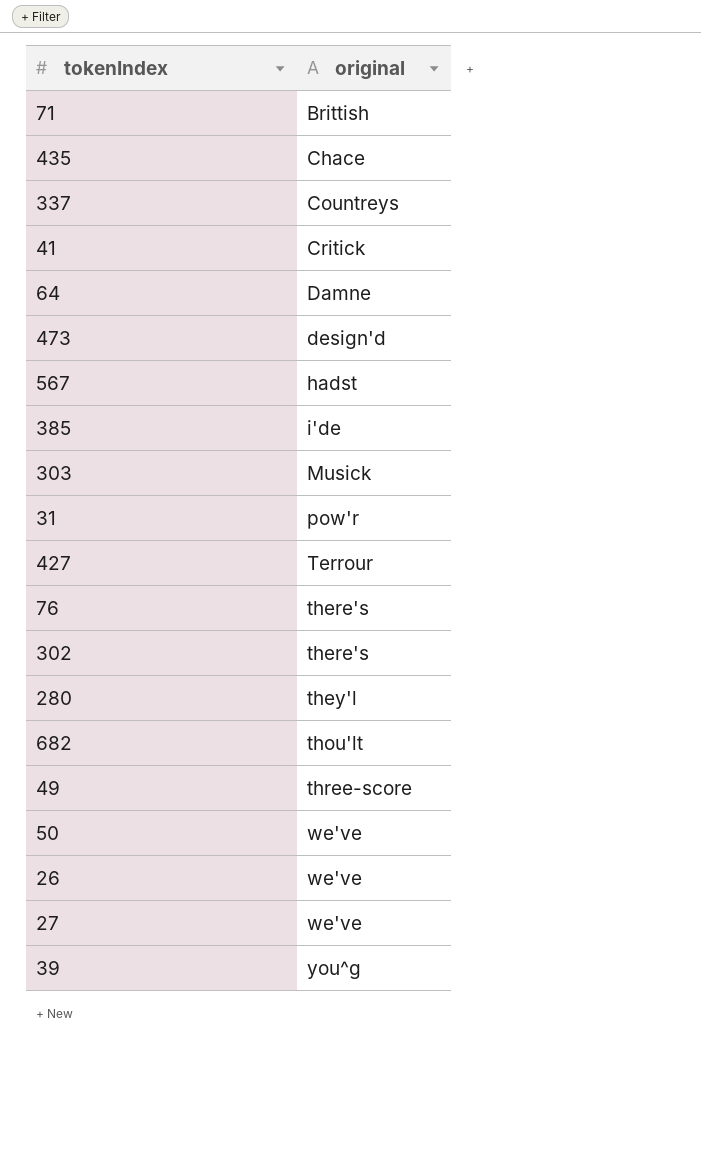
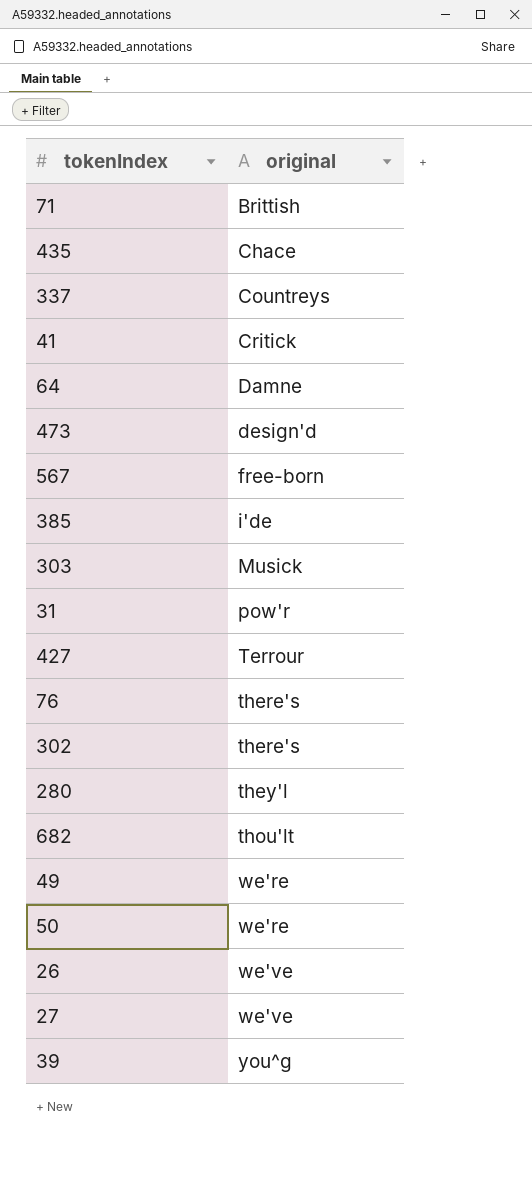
567 | original: hadst -> free-born
49 | original: three-score -> we're
50 | original: we've -> we're

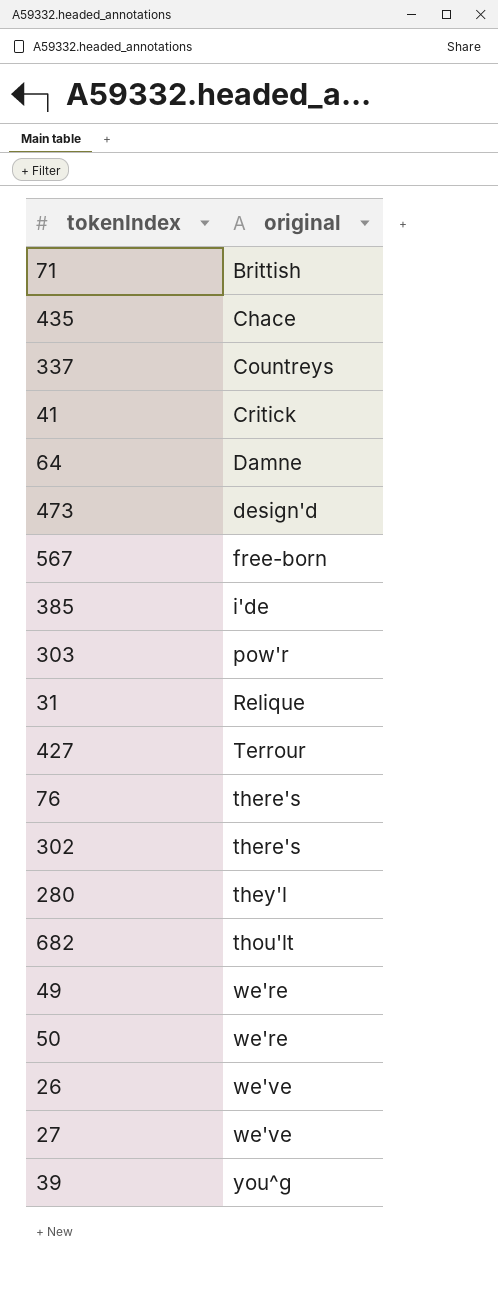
303 | original: Musick -> pow'r
31 | original: pow'r -> Relique

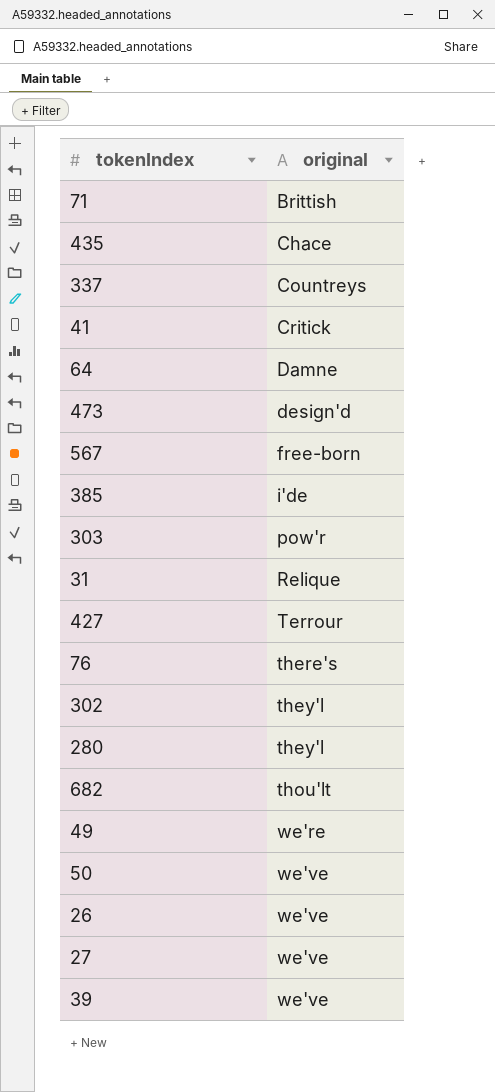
302 | original: there's -> they'l
50 | original: we're -> we've
39 | original: you^g -> we've

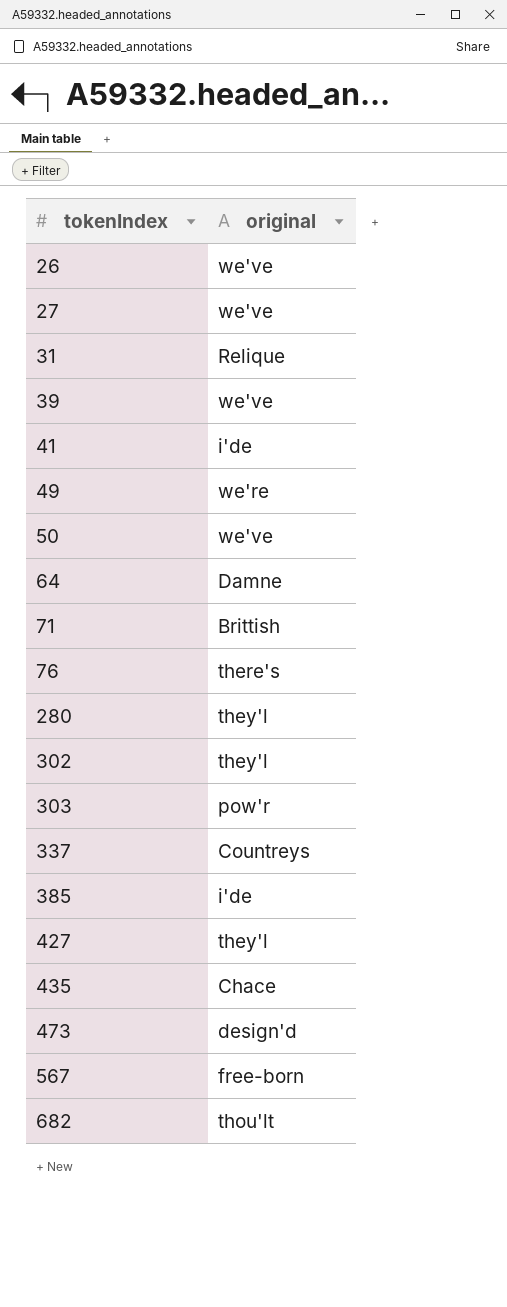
row order: original ascending -> tokenIndex ascending
41 | original: Critick -> i'de
427 | original: Terrour -> they'l

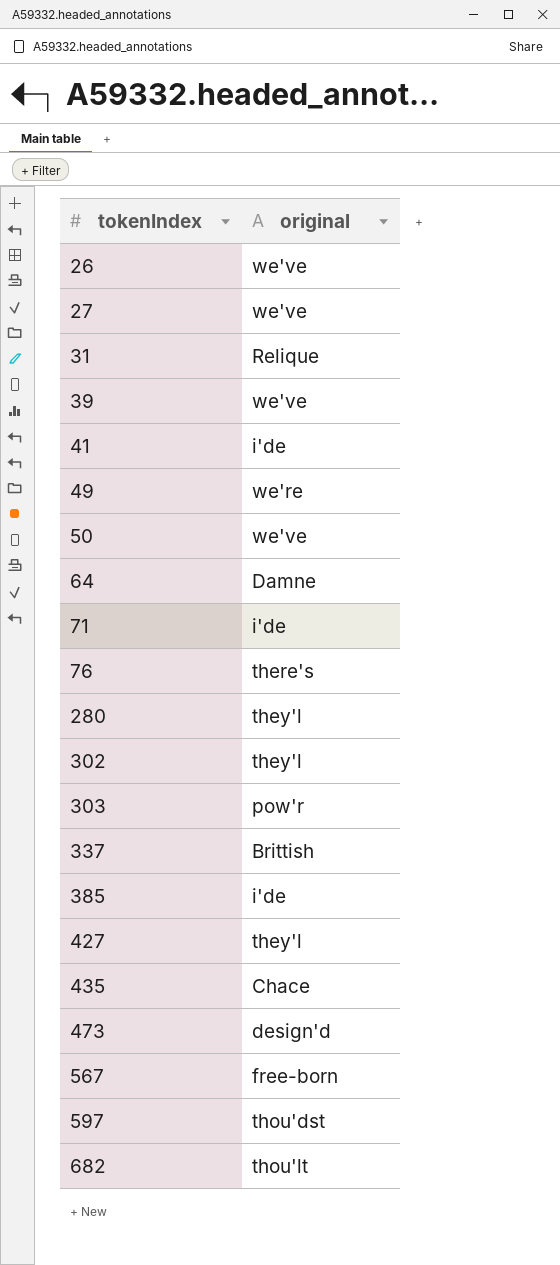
71 | original: Brittish -> i'de
337 | original: Countreys -> Brittish
row 597: none -> thou'dst

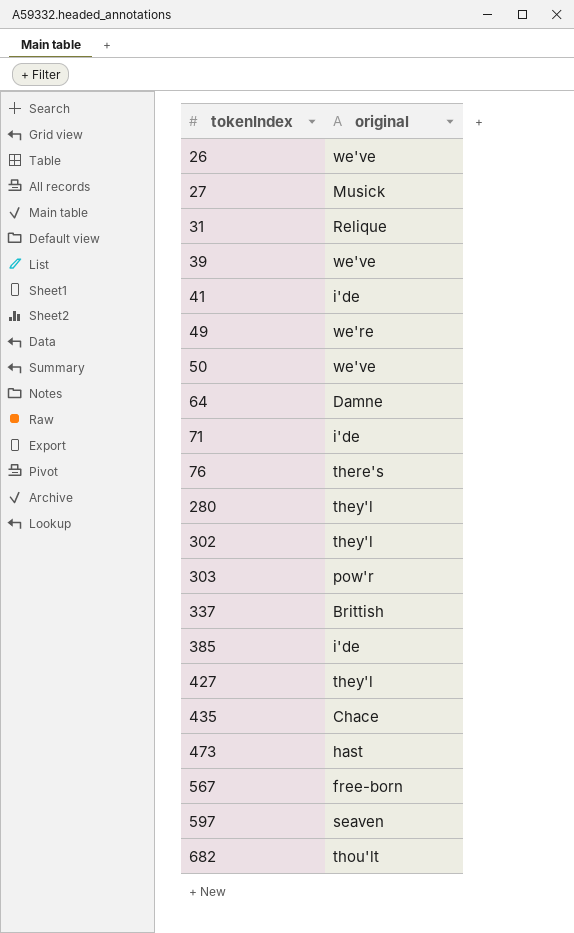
27 | original: we've -> Musick
473 | original: design'd -> hast
597 | original: thou'dst -> seaven

